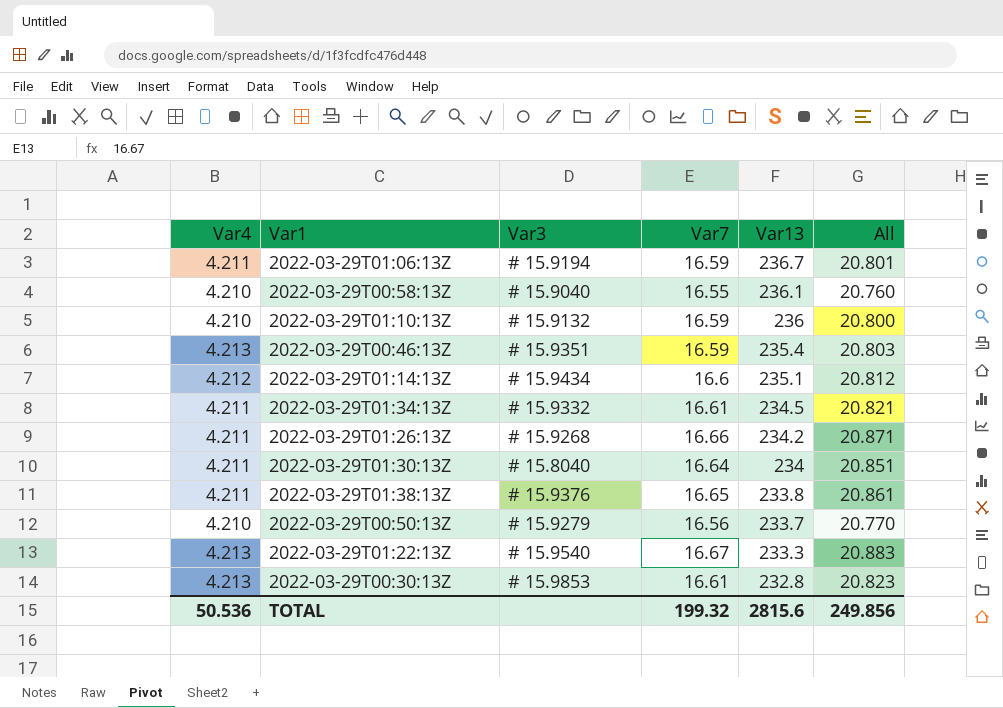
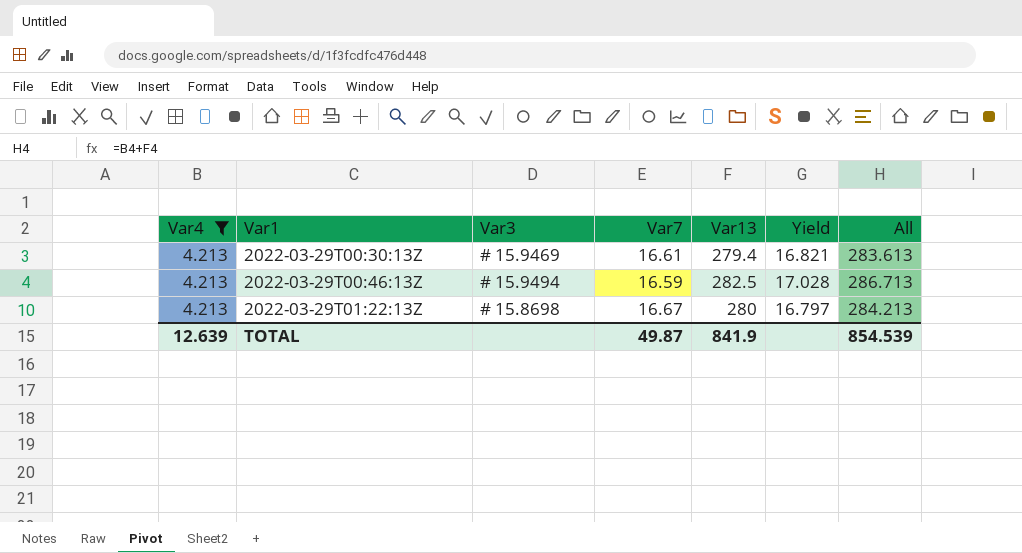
filter: none -> Var4 = 4.213
row order: Var13 descending -> Var1 ascending
column Yield | formula: none -> [Var13] / [Var7]
column All | formula: [Var4] + [Var7] -> [Var4] + [Var13]
2022-03-29T00:30:13Z | Var3: # 15.9853 -> # 15.9469
2022-03-29T00:30:13Z | Var13: 232.8 -> 279.4
2022-03-29T00:46:13Z | Var3: # 15.9351 -> # 15.9494
2022-03-29T00:46:13Z | Var13: 235.4 -> 282.5
2022-03-29T01:22:13Z | Var3: # 15.9540 -> # 15.8698
2022-03-29T01:22:13Z | Var13: 233.3 -> 280
TOTAL | Var4: 50.536 -> 12.639
TOTAL | Var7: 199.32 -> 49.87
TOTAL | Var13: 2815.6 -> 841.9
TOTAL | All: 249.856 -> 854.539

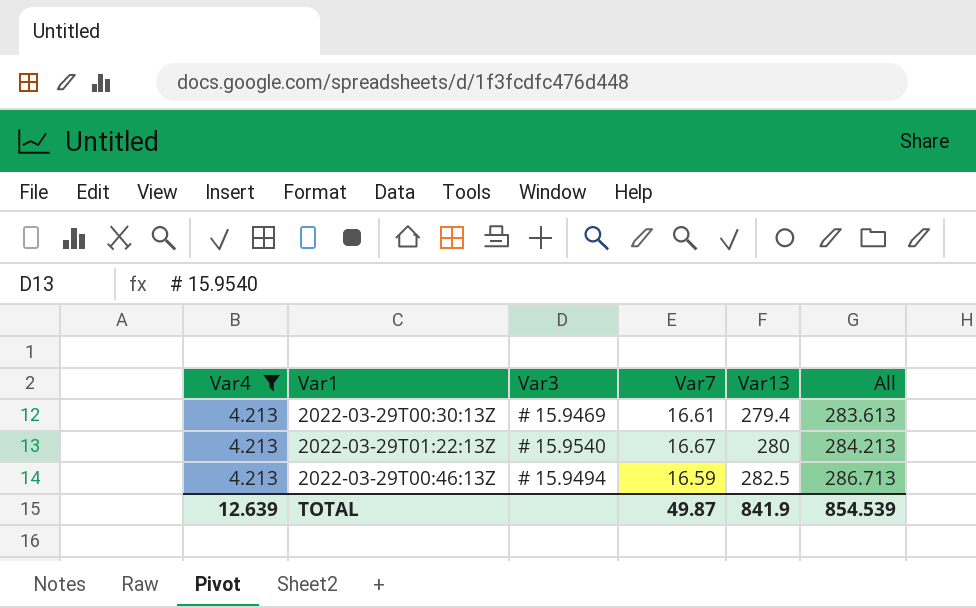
row order: Var1 ascending -> Var13 ascending
column Yield | formula: [Var13] / [Var7] -> none
2022-03-29T01:22:13Z | Var3: # 15.8698 -> # 15.9540

